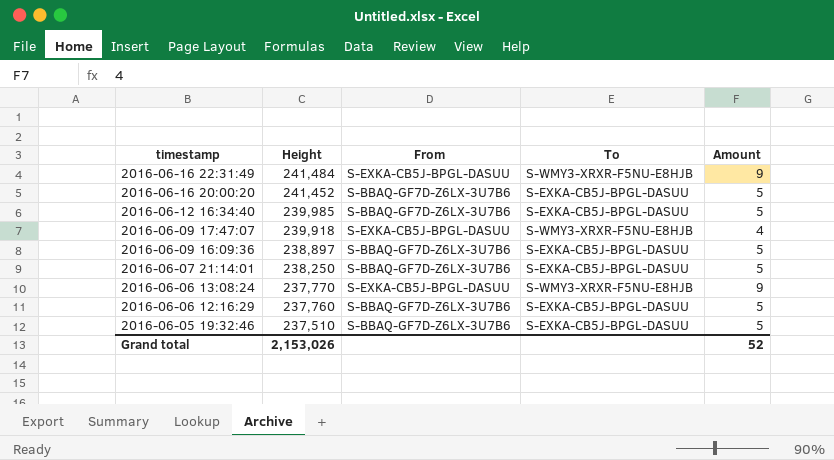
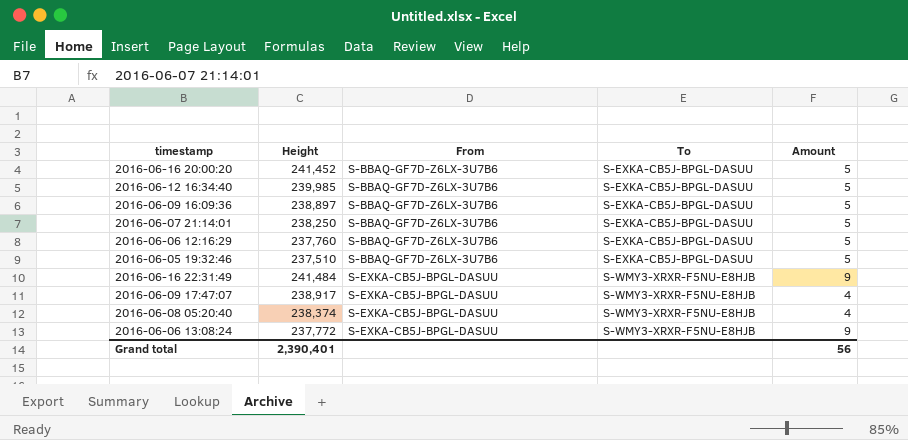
row order: timestamp descending -> From ascending
2016-06-09 17:47:07 | Height: 239,918 -> 238,917
row 2016-06-08 05:20:40: none -> 238,374 | S-EXKA-CB5J-BPGL-DASUU | S-WMY3-XRXR-F5NU-E8HJB | 4
2016-06-06 13:08:24 | Height: 237,770 -> 237,772
Grand total | Height: 2,153,026 -> 2,390,401
Grand total | Amount: 52 -> 56

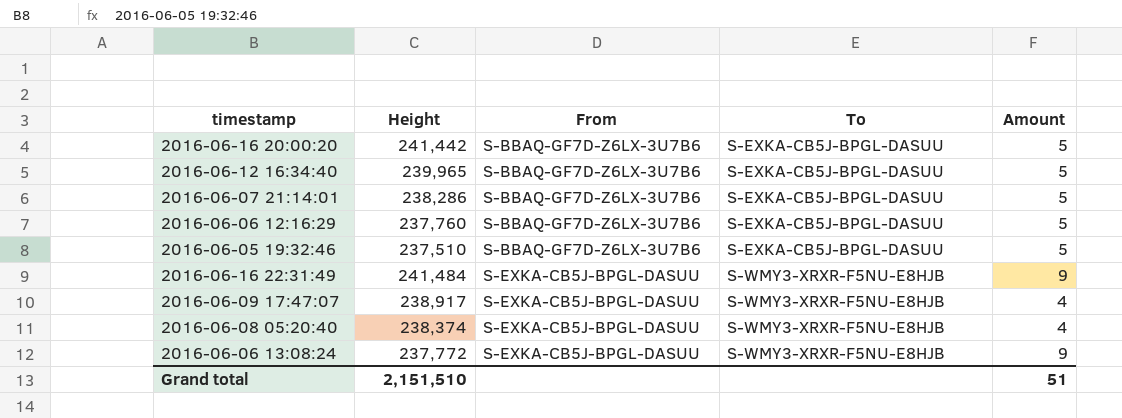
row 2016-06-09 16:09:36: 238,897 | S-BBAQ-GF7D-Z6LX-3U7B6 | S-EXKA-CB5J-BPGL-DASUU | 5 -> none
2016-06-16 20:00:20 | Height: 241,452 -> 241,442
2016-06-12 16:34:40 | Height: 239,985 -> 239,965
2016-06-07 21:14:01 | Height: 238,250 -> 238,286
Grand total | Height: 2,390,401 -> 2,151,510
Grand total | Amount: 56 -> 51

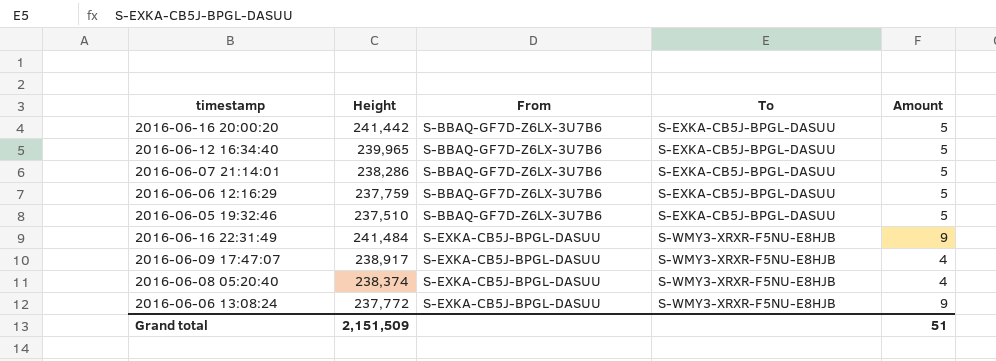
2016-06-06 12:16:29 | Height: 237,760 -> 237,759
Grand total | Height: 2,151,510 -> 2,151,509

